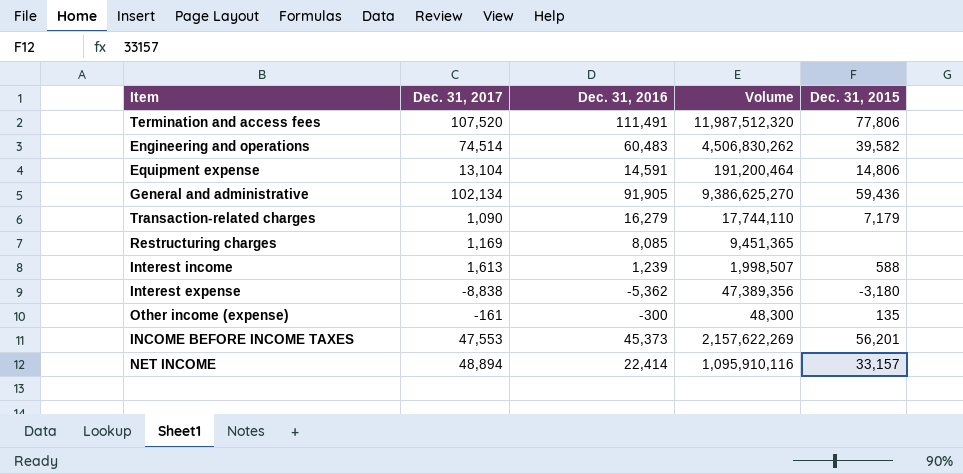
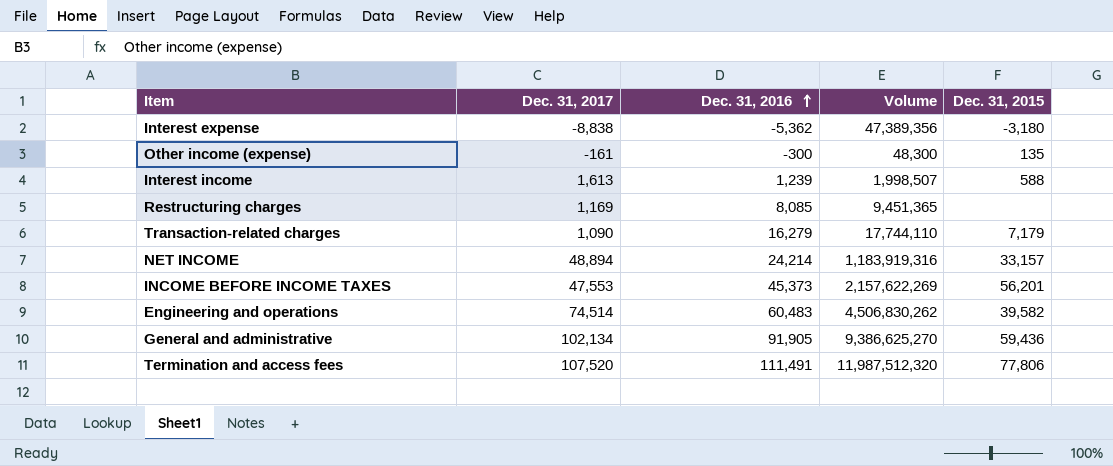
row order: none -> Dec. 31, 2016 ascending
row Equipment expense: 13,104 | 14,591 | 191,200,464 | 14,806 -> none
NET INCOME | Dec. 31, 2016: 22,414 -> 24,214
NET INCOME | Volume: 1,095,910,116 -> 1,183,919,316

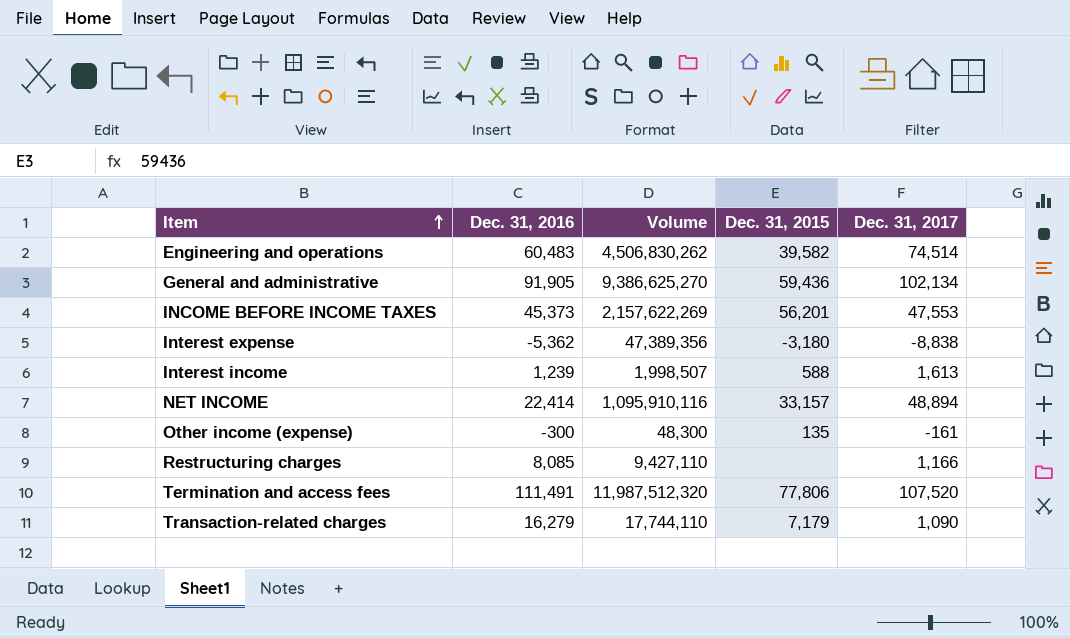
row order: Dec. 31, 2016 ascending -> Item ascending
column Dec. 31, 2017 | position: 2 -> 5
NET INCOME | Dec. 31, 2016: 24,214 -> 22,414
NET INCOME | Volume: 1,183,919,316 -> 1,095,910,116
Restructuring charges | Volume: 9,451,365 -> 9,427,110
Restructuring charges | Dec. 31, 2017: 1,169 -> 1,166

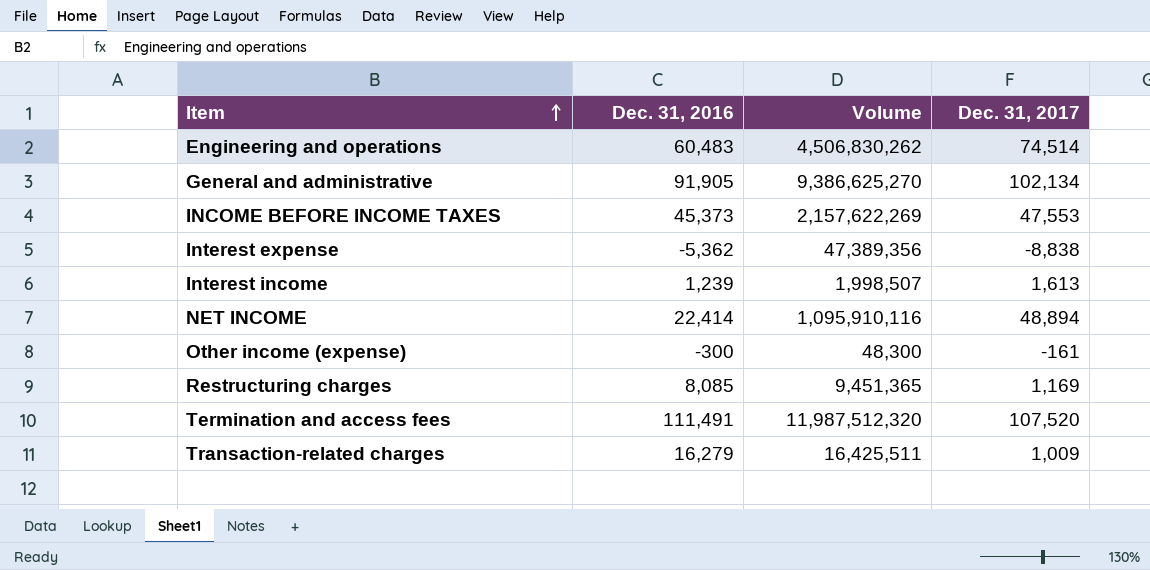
column Dec. 31, 2015 | position: 4 -> none
Restructuring charges | Volume: 9,427,110 -> 9,451,365
Restructuring charges | Dec. 31, 2017: 1,166 -> 1,169
Transaction-related charges | Volume: 17,744,110 -> 16,425,511
Transaction-related charges | Dec. 31, 2017: 1,090 -> 1,009

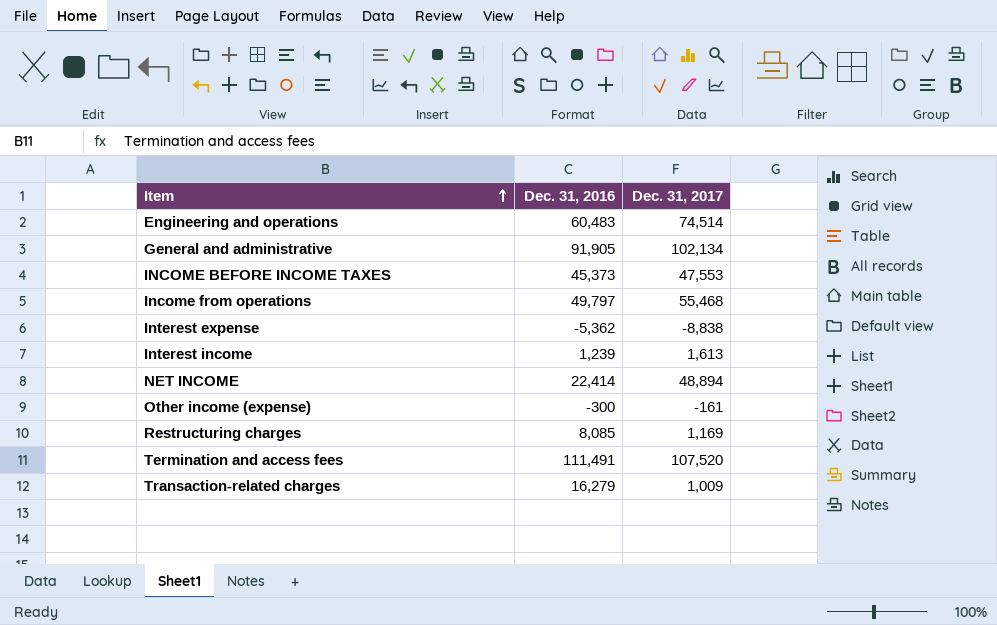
column Volume | formula: [Dec. 31, 2016] * [Dec. 31, 2017] -> none
row Income from operations: none -> 49,797 | 55,468

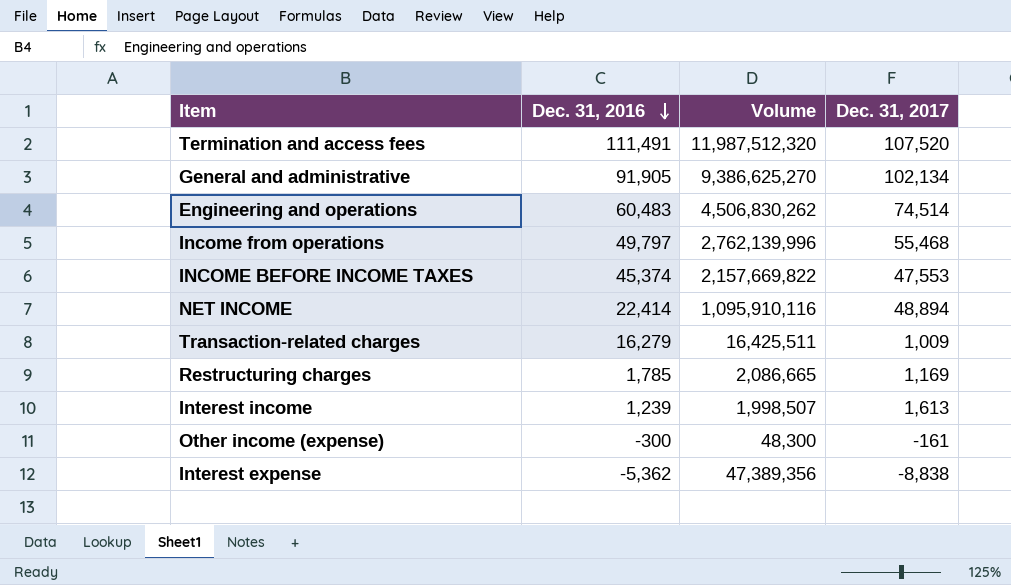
row order: Item ascending -> Dec. 31, 2016 descending
column Volume | formula: none -> [Dec. 31, 2016] * [Dec. 31, 2017]
INCOME BEFORE INCOME TAXES | Dec. 31, 2016: 45,373 -> 45,374
Restructuring charges | Dec. 31, 2016: 8,085 -> 1,785

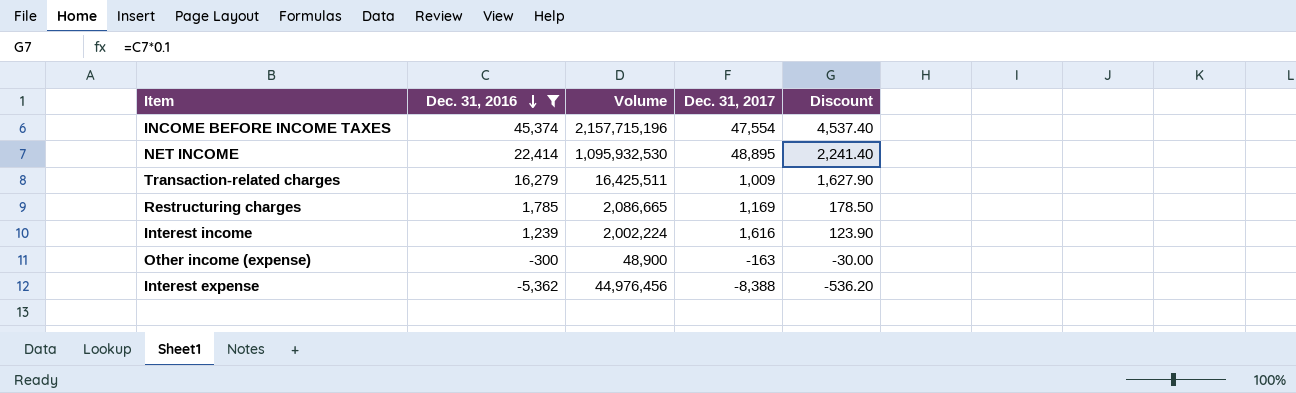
filter: none -> Dec. 31, 2016 <= 45,374
column Discount | formula: none -> [Dec. 31, 2016] * 0.1
INCOME BEFORE INCOME TAXES | Volume: 2,157,669,822 -> 2,157,715,196
INCOME BEFORE INCOME TAXES | Dec. 31, 2017: 47,553 -> 47,554
NET INCOME | Volume: 1,095,910,116 -> 1,095,932,530
NET INCOME | Dec. 31, 2017: 48,894 -> 48,895
Interest income | Volume: 1,998,507 -> 2,002,224
Interest income | Dec. 31, 2017: 1,613 -> 1,616
Other income (expense) | Volume: 48,300 -> 48,900
Other income (expense) | Dec. 31, 2017: -161 -> -163
Interest expense | Volume: 47,389,356 -> 44,976,456
Interest expense | Dec. 31, 2017: -8,838 -> -8,388

